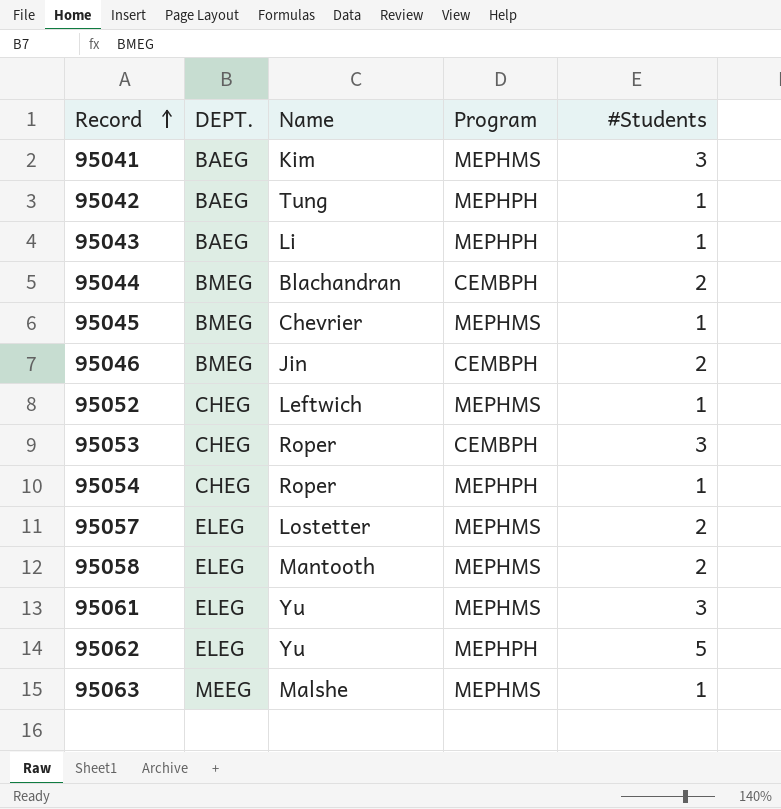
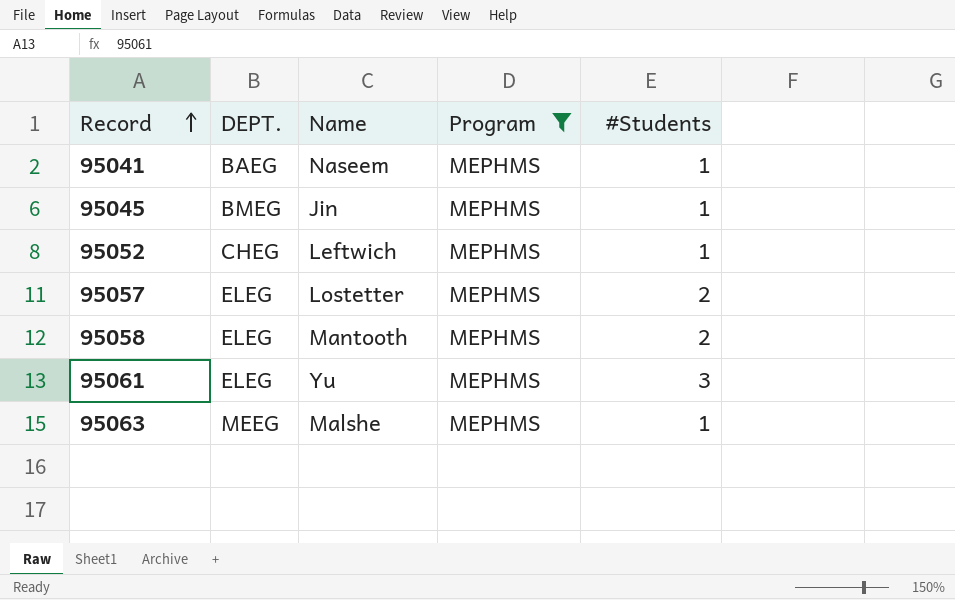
filter: none -> Program = MEPHMS
95041 | Name: Kim -> Naseem
95041 | #Students: 3 -> 1
95045 | Name: Chevrier -> Jin

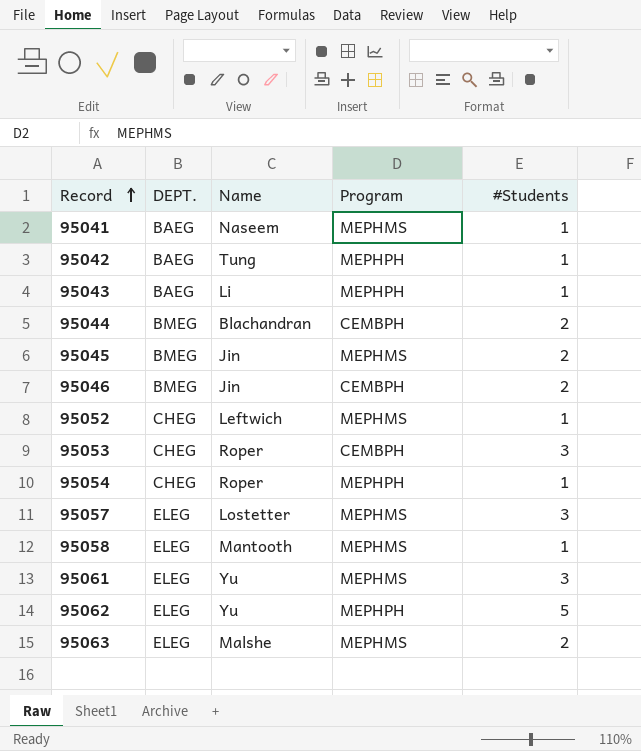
filter: Program = MEPHMS -> none
95045 | #Students: 1 -> 2
95057 | #Students: 2 -> 3
95058 | #Students: 2 -> 1
95063 | DEPT.: MEEG -> ELEG
95063 | #Students: 1 -> 2

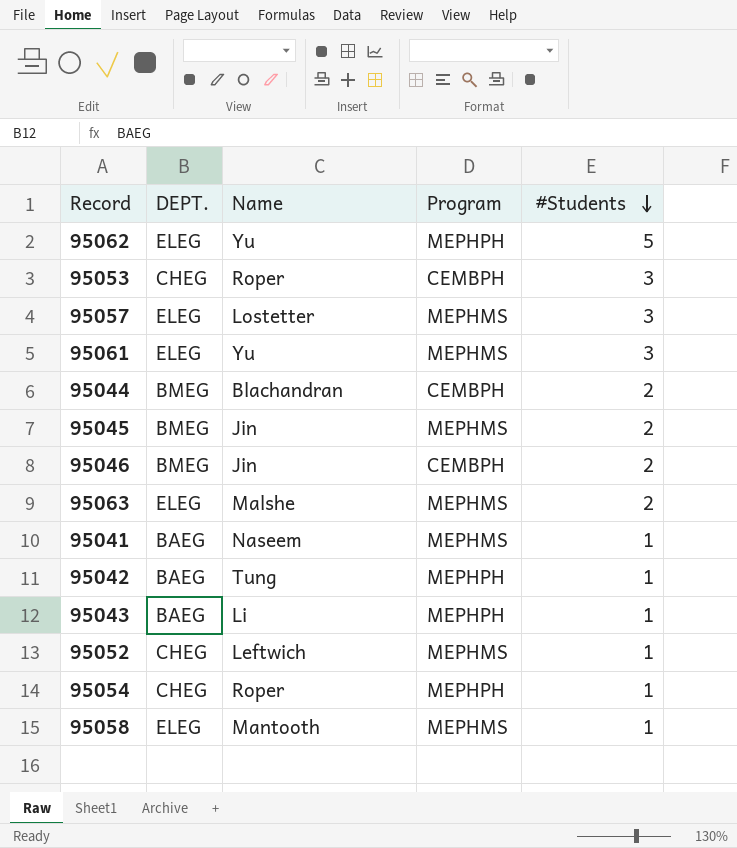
row order: Record ascending -> #Students descending

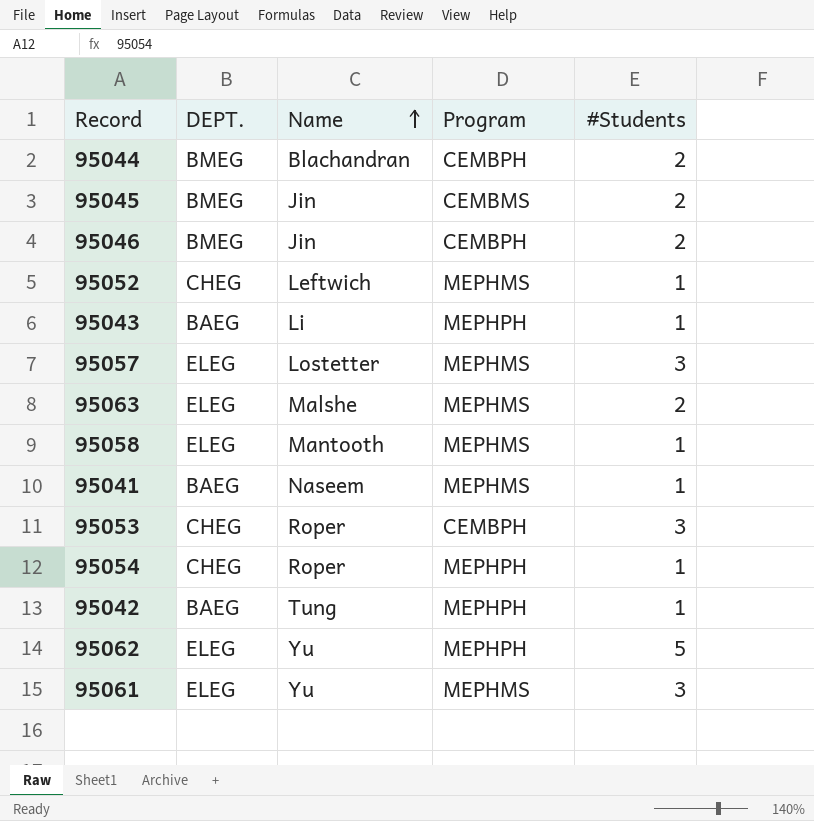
row order: #Students descending -> Name ascending
95045 | Program: MEPHMS -> CEMBMS

